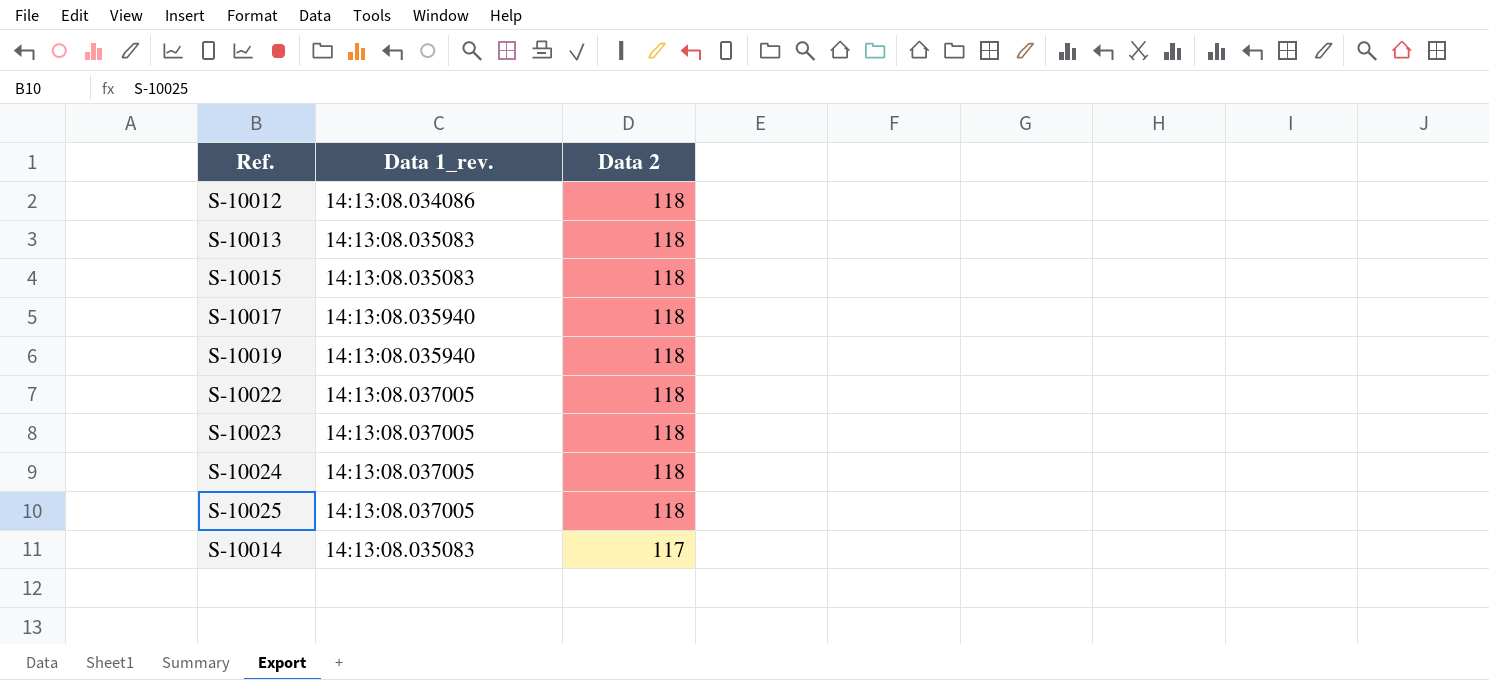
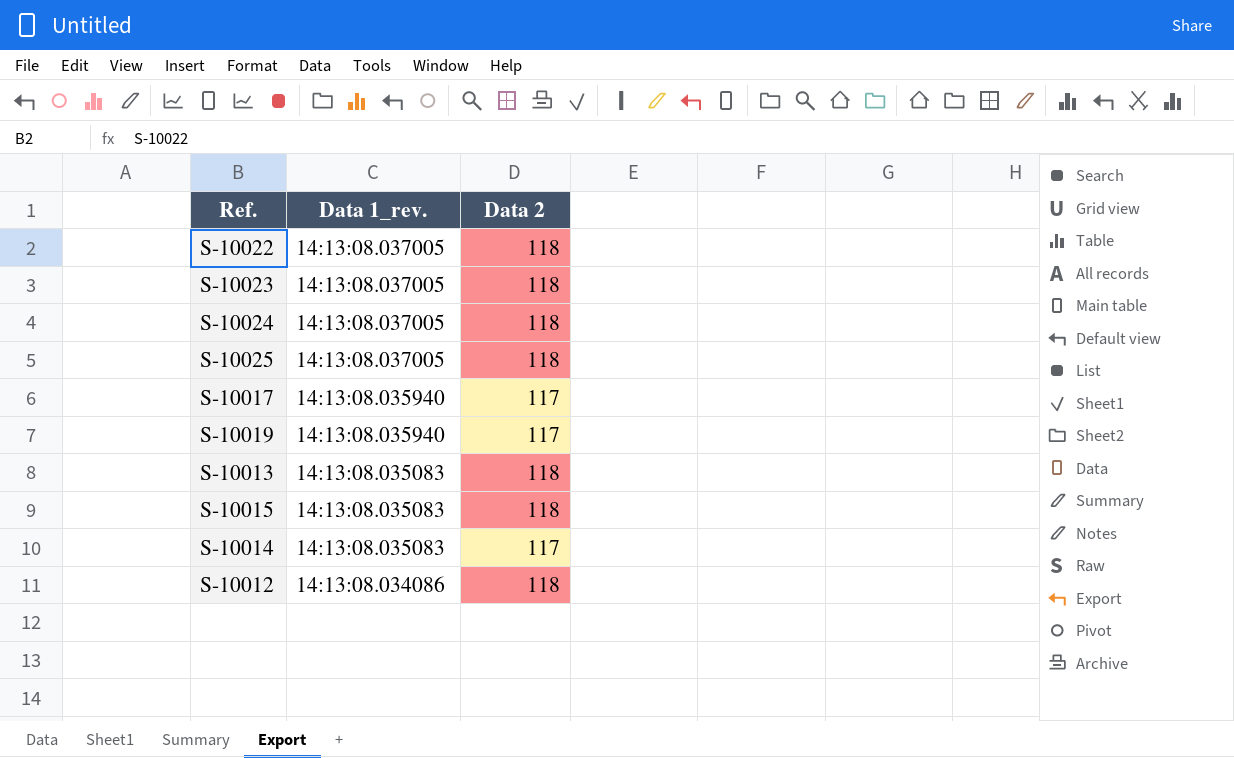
row order: Data 2 descending -> Data 1_rev. descending
S-10017 | Data 2: 118 -> 117
S-10019 | Data 2: 118 -> 117

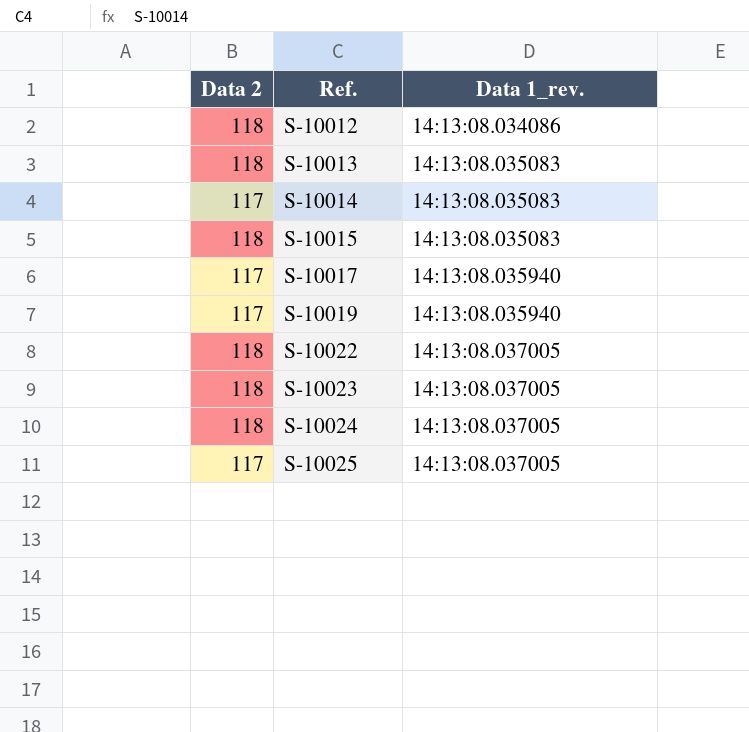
row order: Data 1_rev. descending -> Ref. ascending
column Data 2 | position: 3 -> 1
S-10025 | Data 2: 118 -> 117

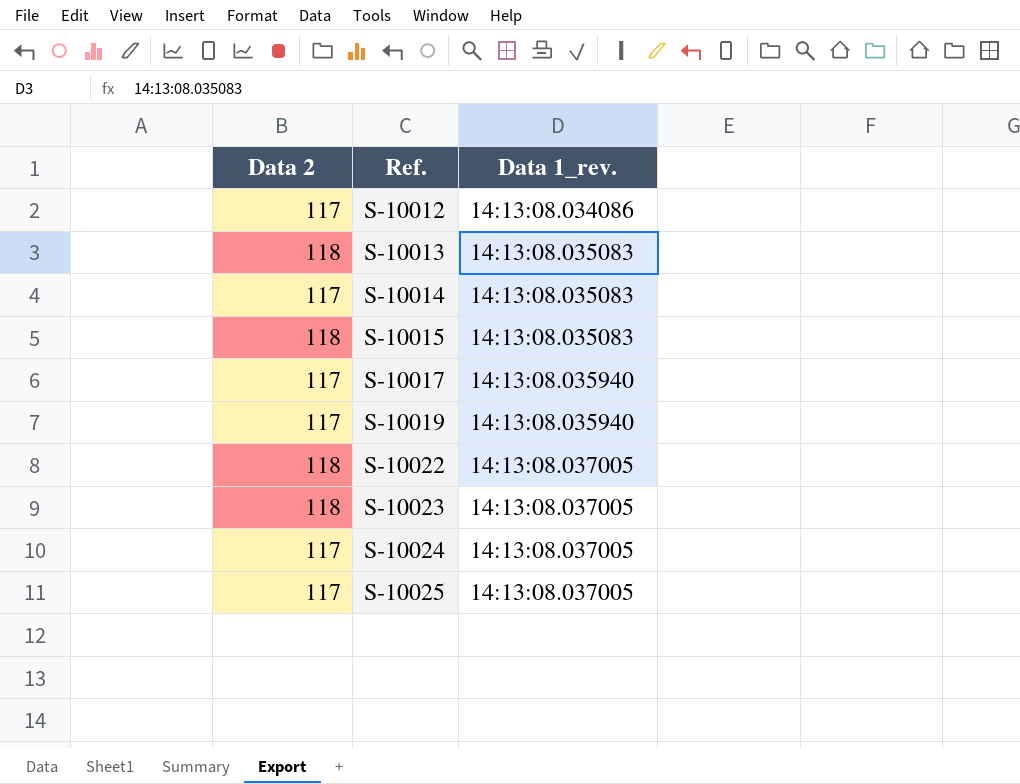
S-10012 | Data 2: 118 -> 117
S-10024 | Data 2: 118 -> 117

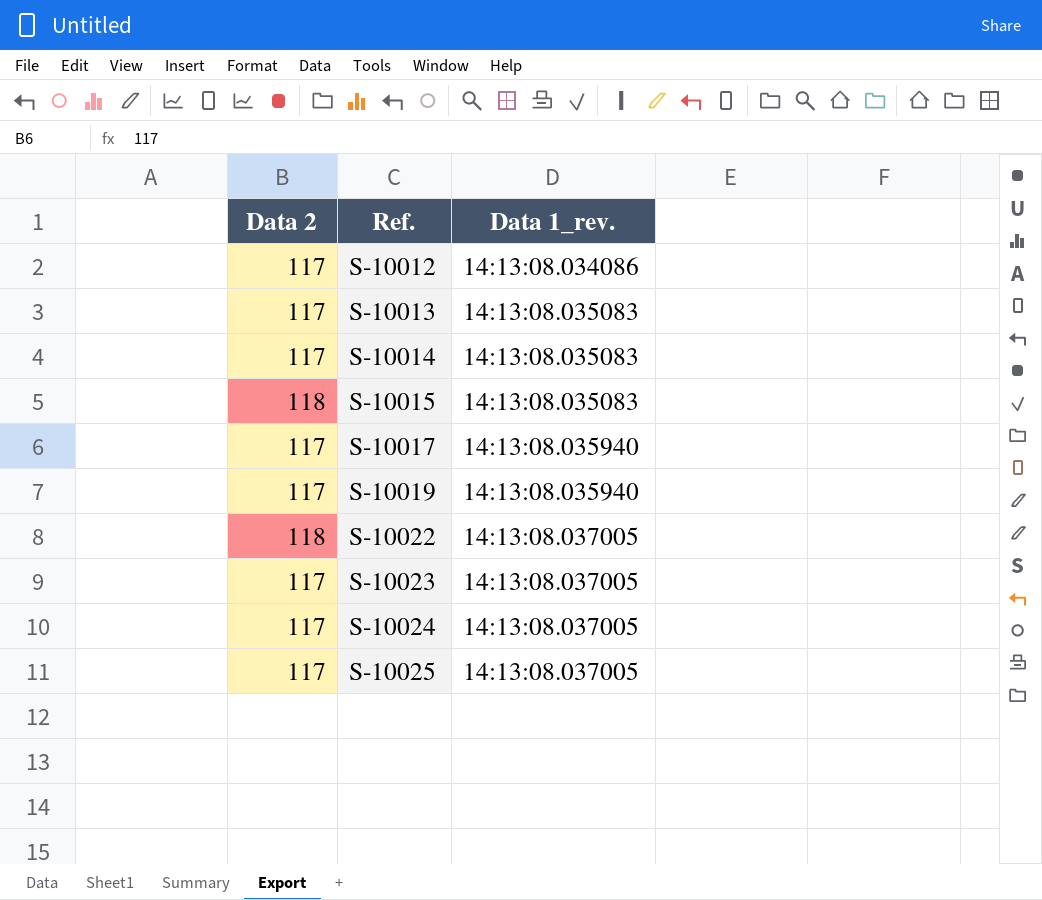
S-10013 | Data 2: 118 -> 117
S-10023 | Data 2: 118 -> 117

